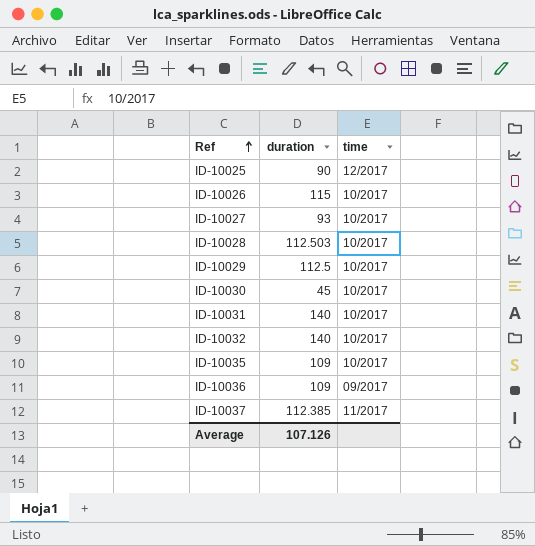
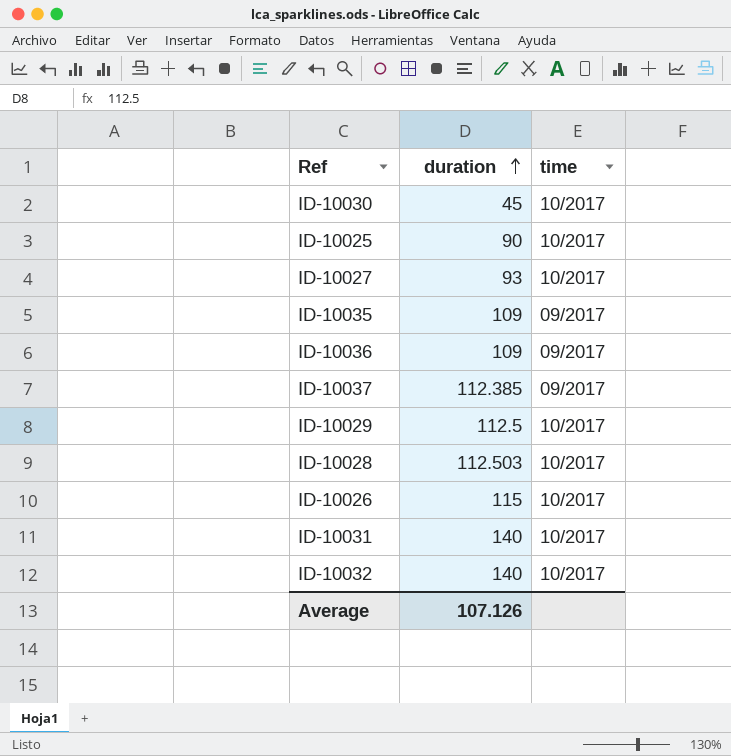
row order: Ref ascending -> duration ascending
ID-10025 | time: 12/2017 -> 10/2017
ID-10035 | time: 10/2017 -> 09/2017
ID-10037 | time: 11/2017 -> 09/2017

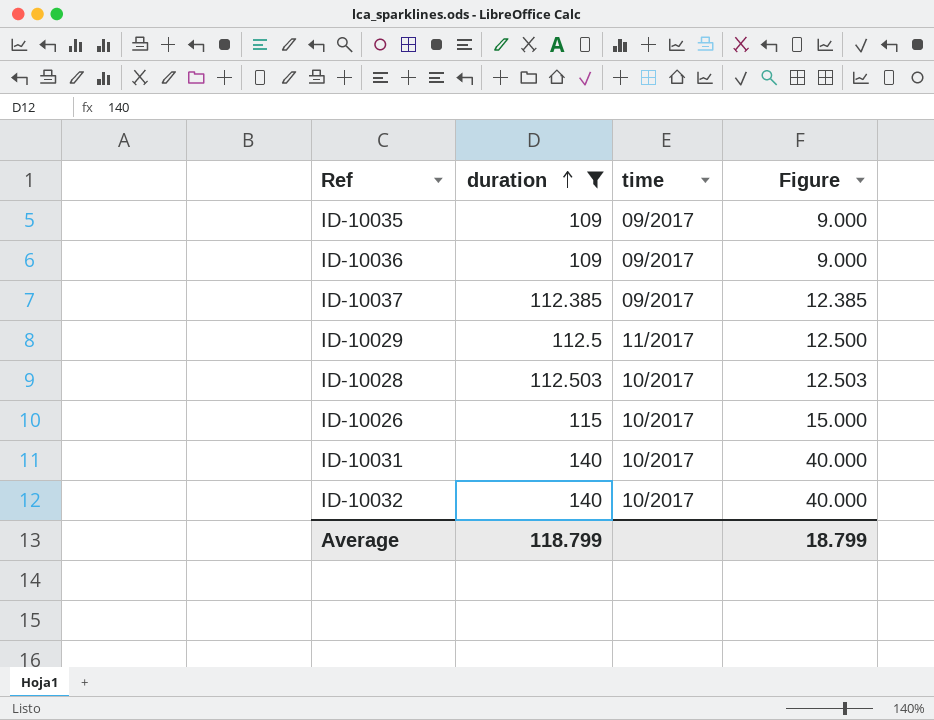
filter: none -> duration >= 109
column Figure | formula: none -> [duration] - 100
ID-10029 | time: 10/2017 -> 11/2017
Average | duration: 107.126 -> 118.799

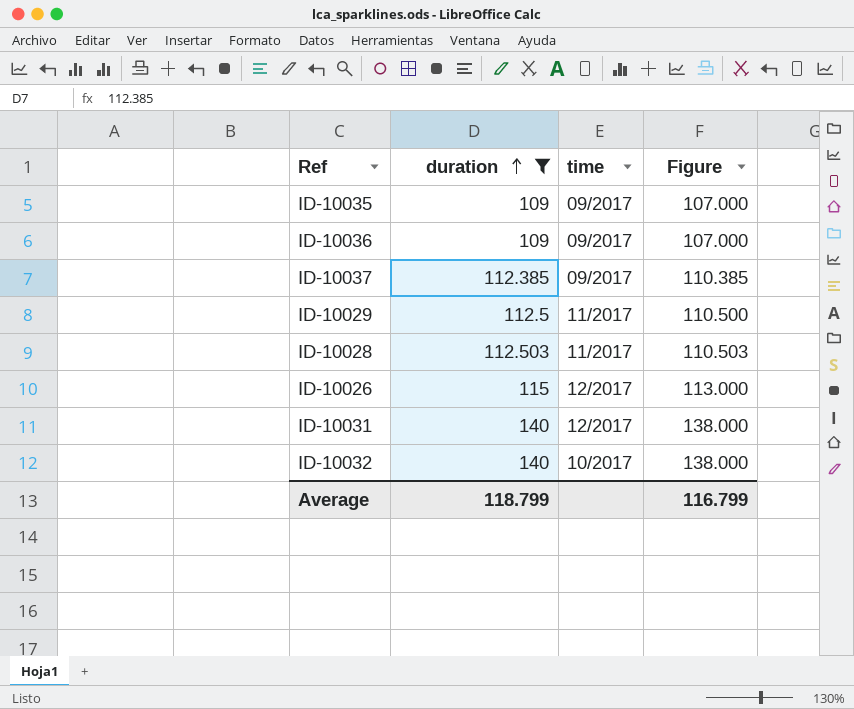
column Figure | formula: [duration] - 100 -> [duration] - 2
ID-10028 | time: 10/2017 -> 11/2017
ID-10026 | time: 10/2017 -> 12/2017
ID-10031 | time: 10/2017 -> 12/2017
Average | Figure: 18.799 -> 116.799

